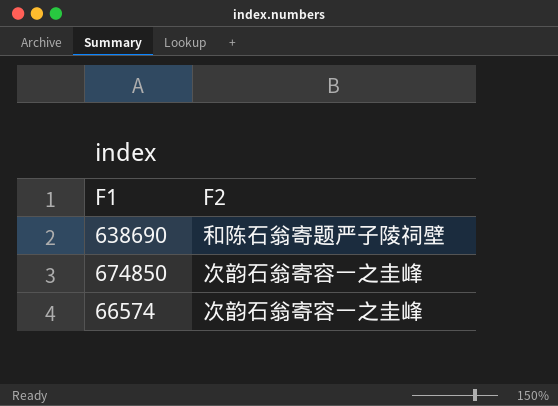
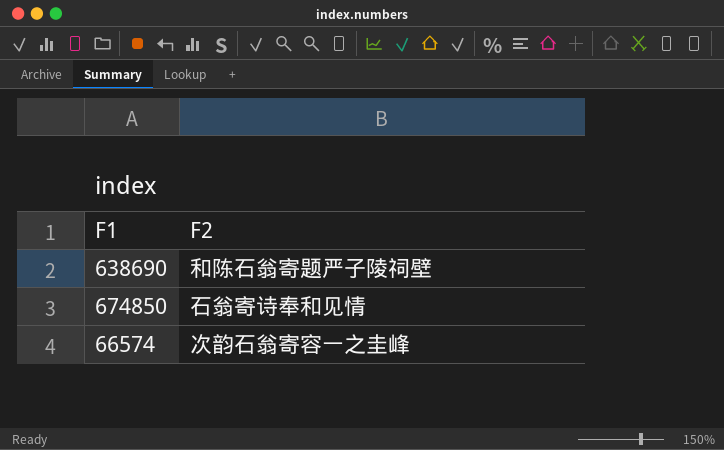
674850 | F2: 次韵石翁寄容一之圭峰 -> 石翁寄诗奉和见情

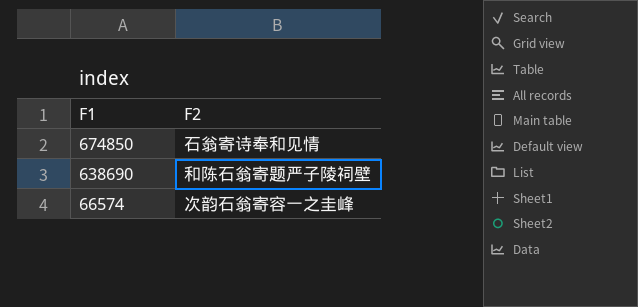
row order: none -> F1 descending

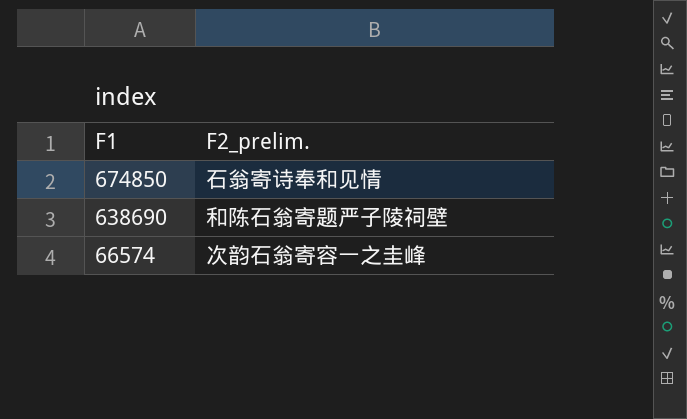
column name: F2 -> F2_prelim.

